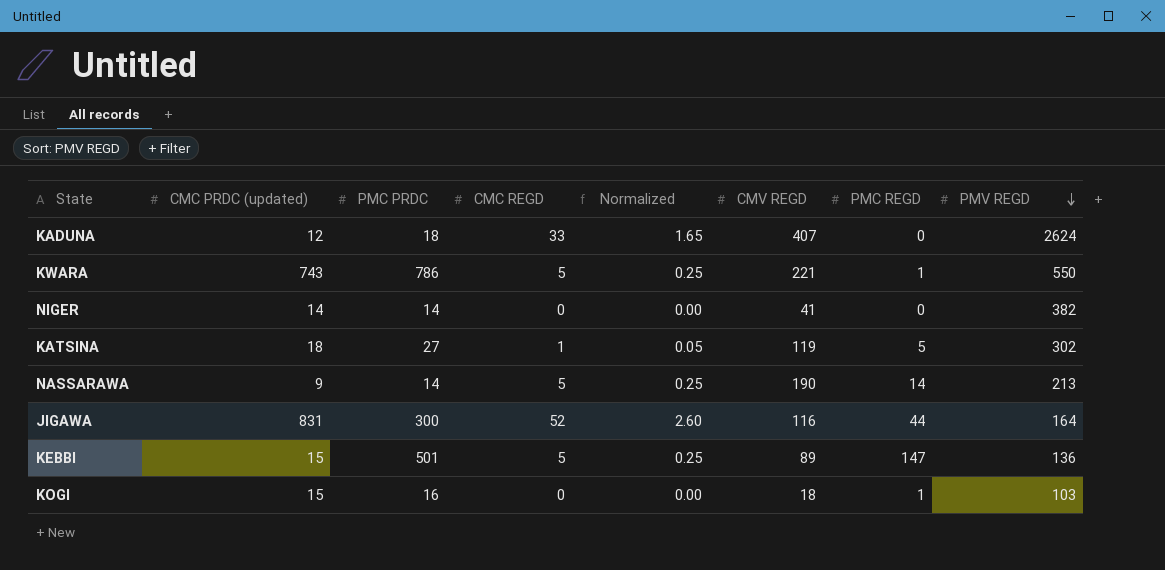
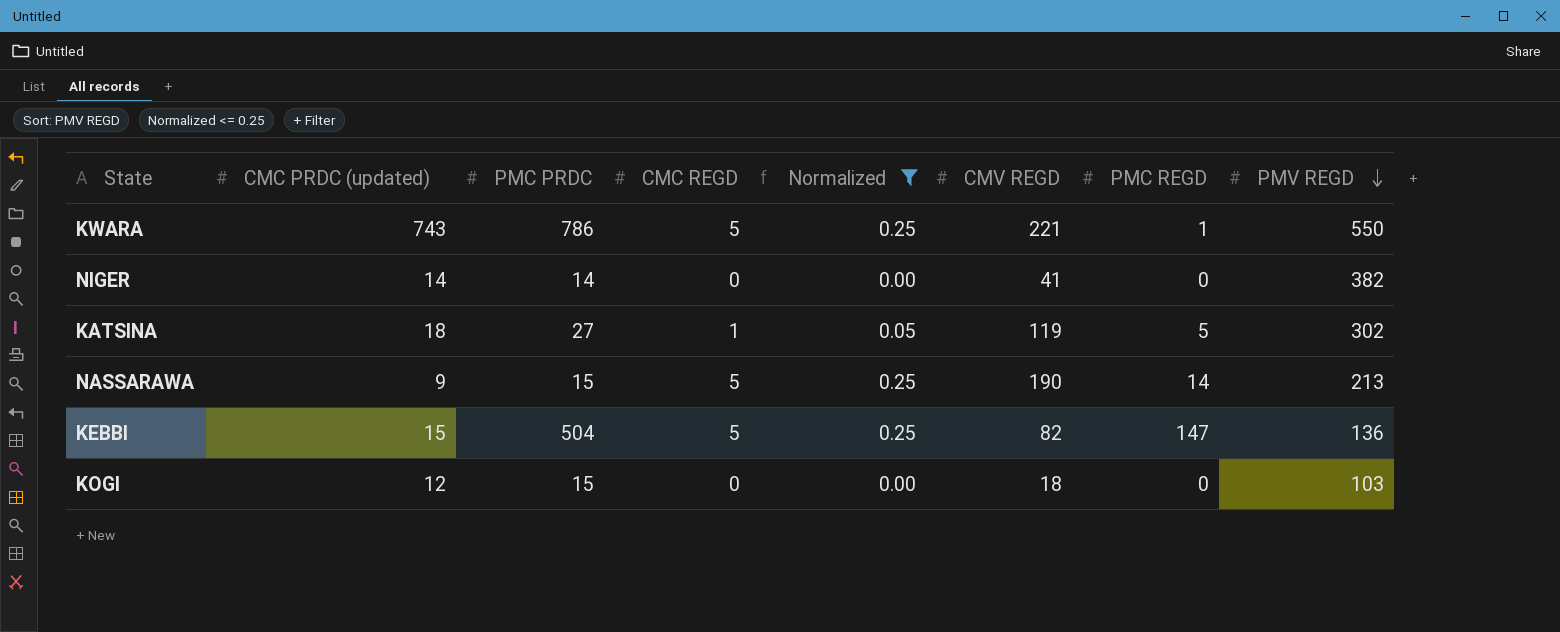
filter: none -> Normalized <= 0.25
NASSARAWA | PMC PRDC: 14 -> 15
KEBBI | PMC PRDC: 501 -> 504
KEBBI | CMV REGD: 89 -> 82
KOGI | CMC PRDC (updated): 15 -> 12
KOGI | PMC PRDC: 16 -> 15
KOGI | PMC REGD: 1 -> 0

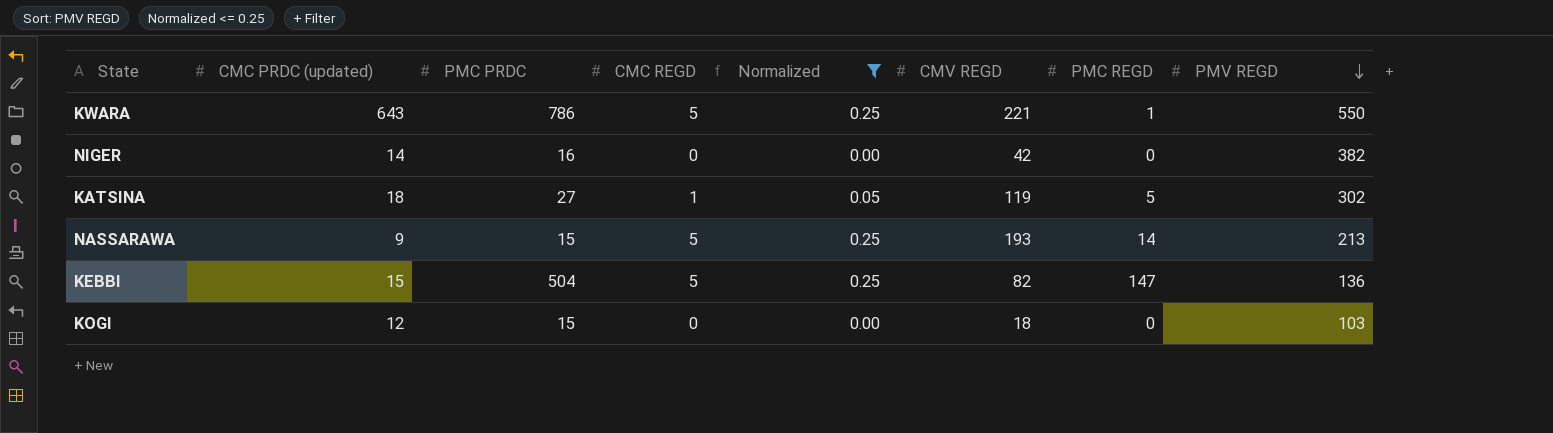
KWARA | CMC PRDC (updated): 743 -> 643
NIGER | PMC PRDC: 14 -> 16
NIGER | CMV REGD: 41 -> 42
NASSARAWA | CMV REGD: 190 -> 193

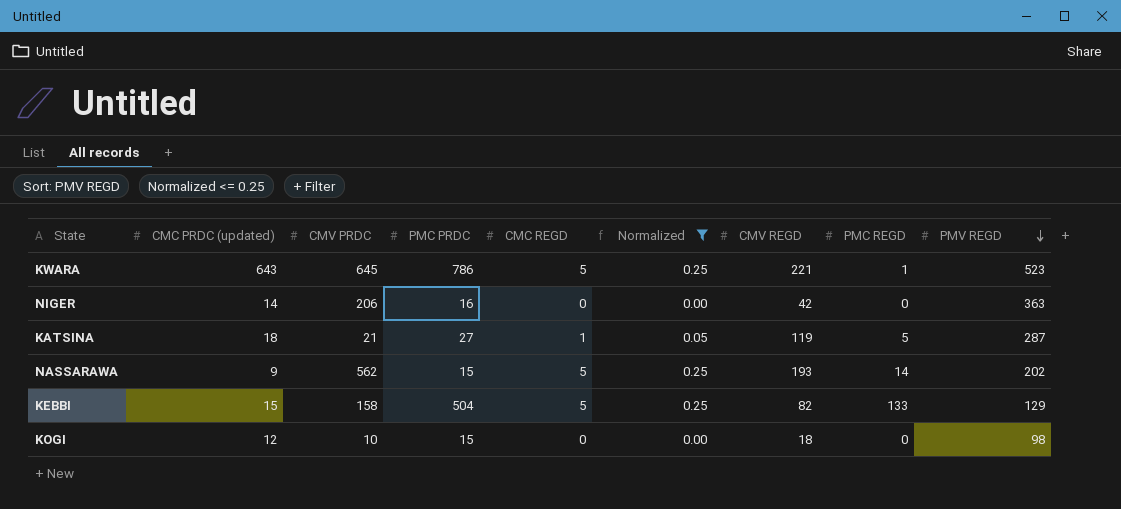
column CMV PRDC | position: none -> 3
KWARA | PMV REGD: 550 -> 523
NIGER | PMV REGD: 382 -> 363
KATSINA | PMV REGD: 302 -> 287
NASSARAWA | PMV REGD: 213 -> 202
KEBBI | PMC REGD: 147 -> 133
KEBBI | PMV REGD: 136 -> 129
KOGI | PMV REGD: 103 -> 98

